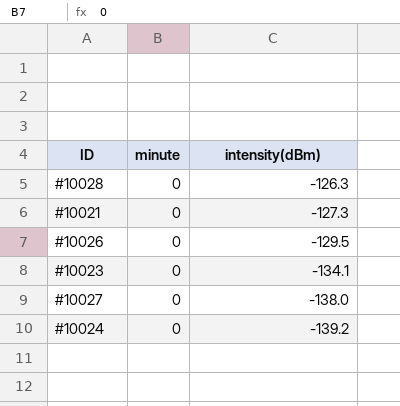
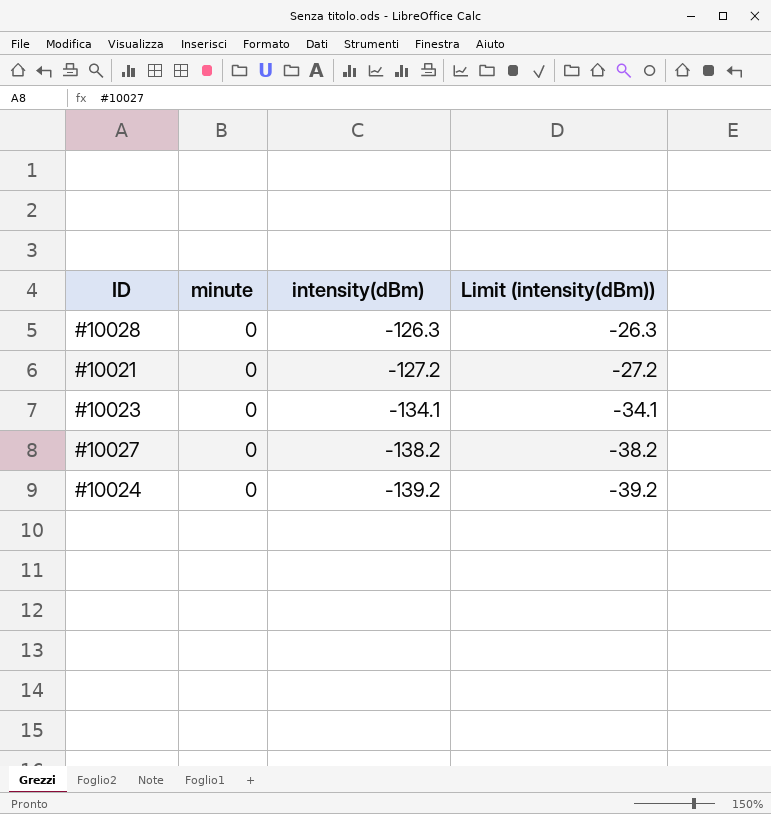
column Limit (intensity(dBm)) | formula: none -> [intensity(dBm)] + 100
row #10026: 0 | -129.5 -> none
#10021 | intensity(dBm): -127.3 -> -127.2
#10027 | intensity(dBm): -138.0 -> -138.2

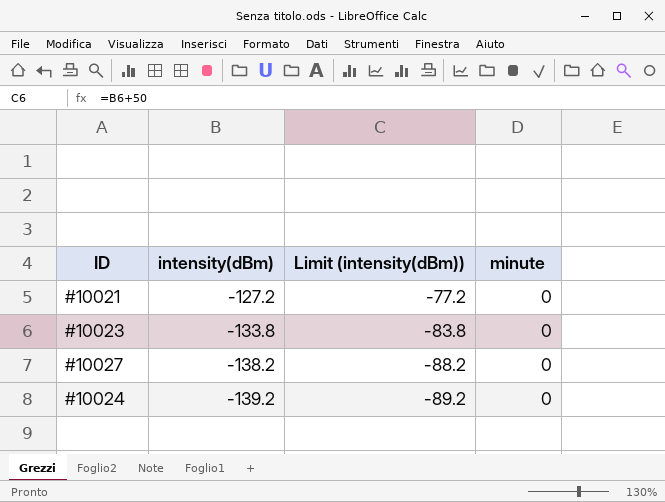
column Limit (intensity(dBm)) | formula: [intensity(dBm)] + 100 -> [intensity(dBm)] + 50
column minute | position: 2 -> 4
row #10028: 0 | -126.3 | -26.3 -> none
#10023 | intensity(dBm): -134.1 -> -133.8

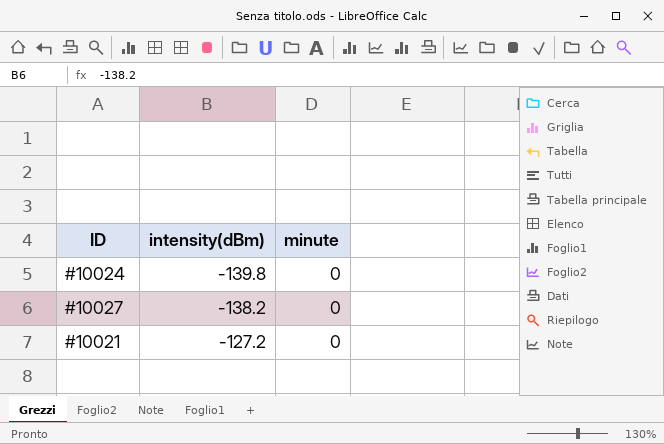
row order: intensity(dBm) descending -> intensity(dBm) ascending
column Limit (intensity(dBm)) | formula: [intensity(dBm)] + 50 -> none
row #10023: -133.8 | -83.8 | 0 -> none
#10024 | intensity(dBm): -139.2 -> -139.8

